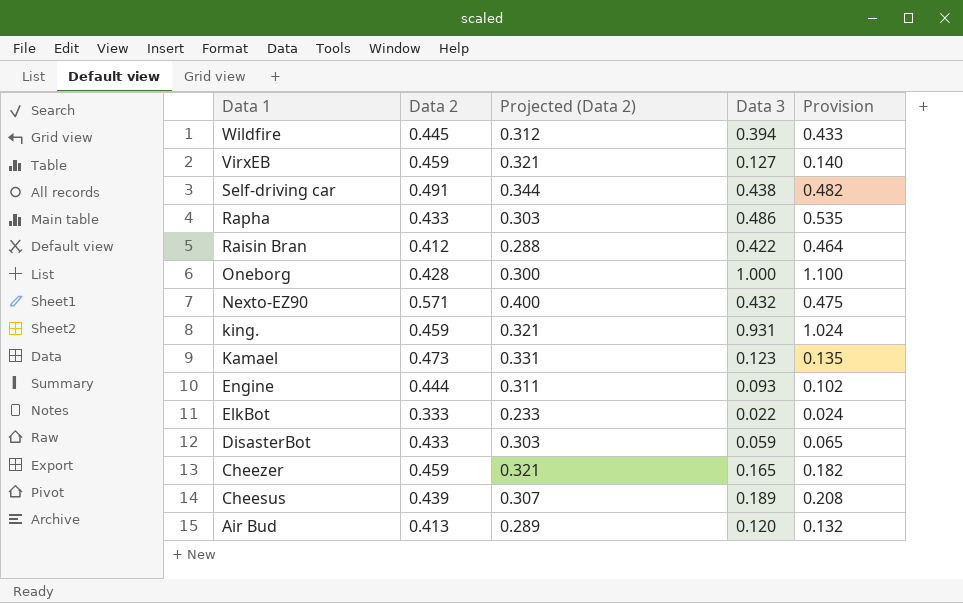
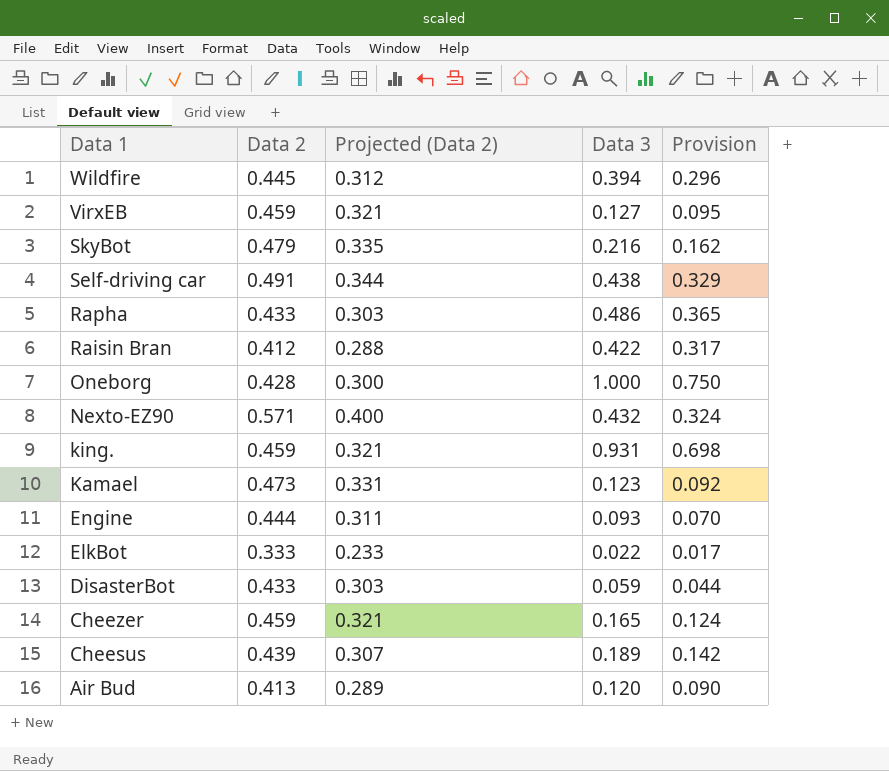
column Provision | formula: [Data 3] * 1.1 -> [Data 3] * 0.75
row SkyBot: none -> 0.479 | 0.335 | 0.216 | 0.162

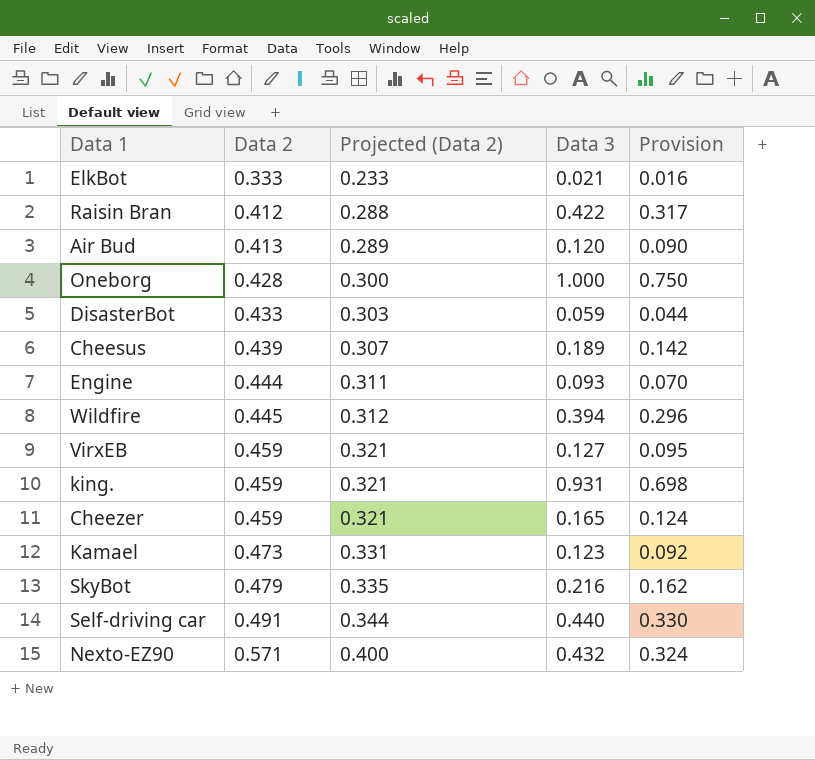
row order: Data 1 descending -> Data 2 ascending
row Rapha: 0.433 | 0.303 | 0.486 | 0.365 -> none
ElkBot | Data 3: 0.022 -> 0.021
ElkBot | Provision: 0.017 -> 0.016
Self-driving car | Data 3: 0.438 -> 0.440
Self-driving car | Provision: 0.329 -> 0.330

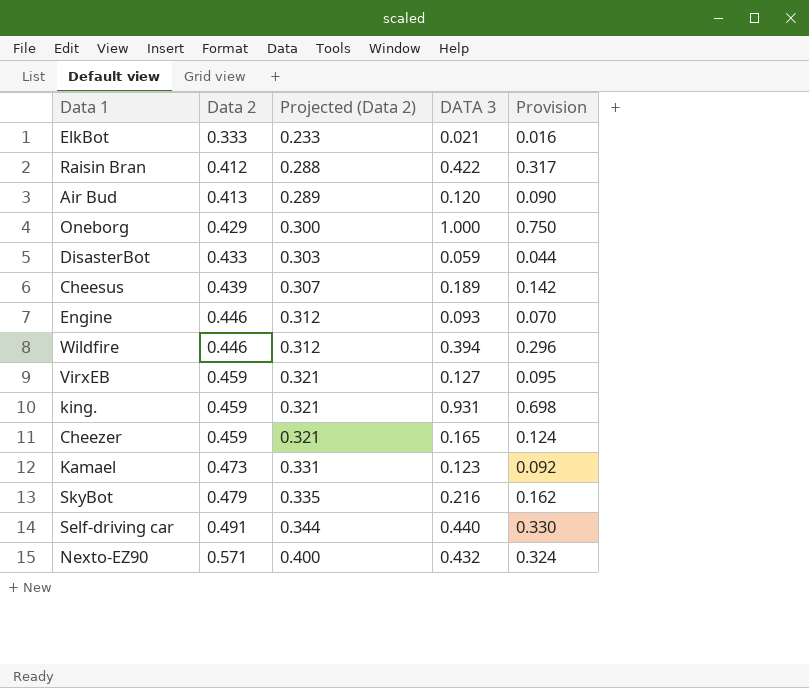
column name: Data 3 -> DATA 3
Oneborg | Data 2: 0.428 -> 0.429
Engine | Data 2: 0.444 -> 0.446
Engine | Projected (Data 2): 0.311 -> 0.312
Wildfire | Data 2: 0.445 -> 0.446

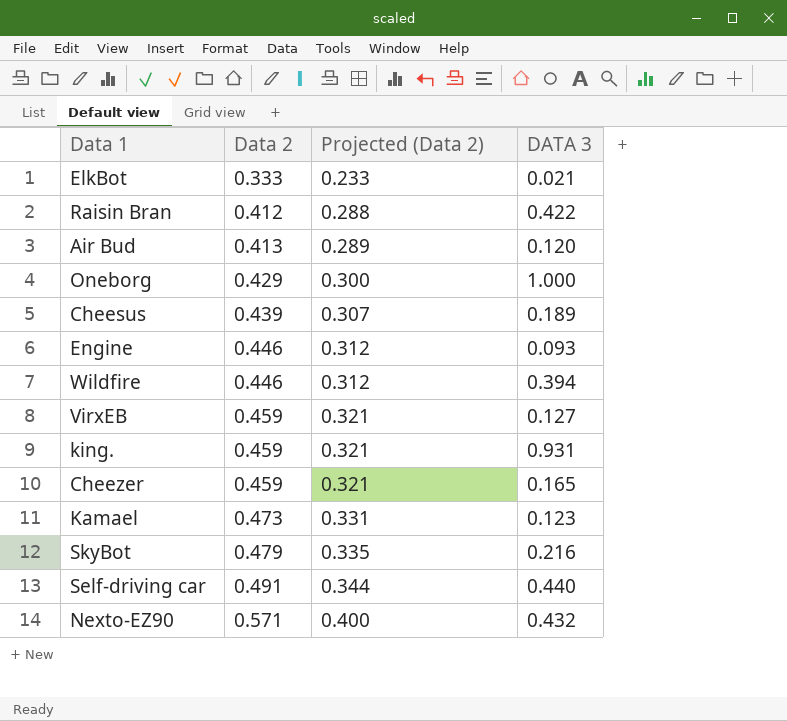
column Provision | formula: [DATA 3] * 0.75 -> none
row DisasterBot: 0.433 | 0.303 | 0.059 | 0.044 -> none

